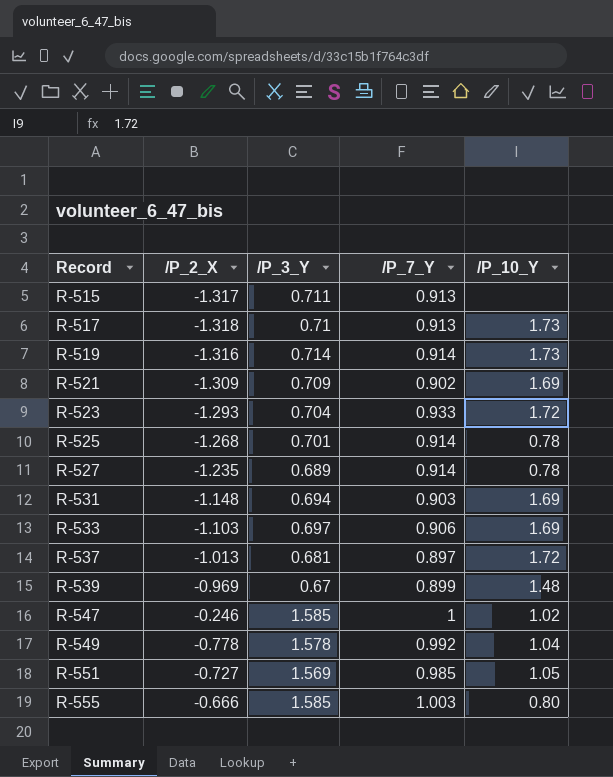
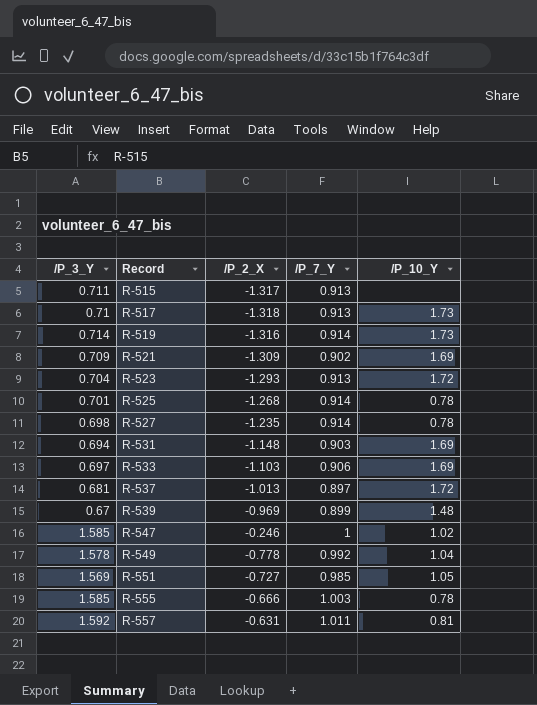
column /P_3_Y | position: 3 -> 1
R-523 | /P_7_Y: 0.933 -> 0.913
R-527 | /P_3_Y: 0.689 -> 0.698
R-555 | /P_10_Y: 0.80 -> 0.78
row R-557: none -> 1.592 | -0.631 | 1.011 | 0.81

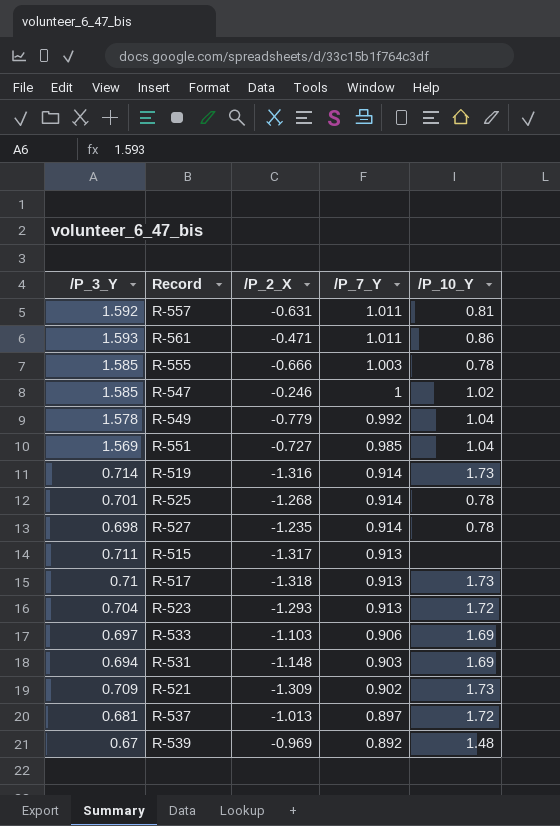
row order: Record ascending -> /P_7_Y descending
row R-561: none -> 1.593 | -0.471 | 1.011 | 0.86
R-549 | /P_2_X: -0.778 -> -0.779
R-551 | /P_10_Y: 1.05 -> 1.04
R-521 | /P_10_Y: 1.69 -> 1.73
R-539 | /P_7_Y: 0.899 -> 0.892

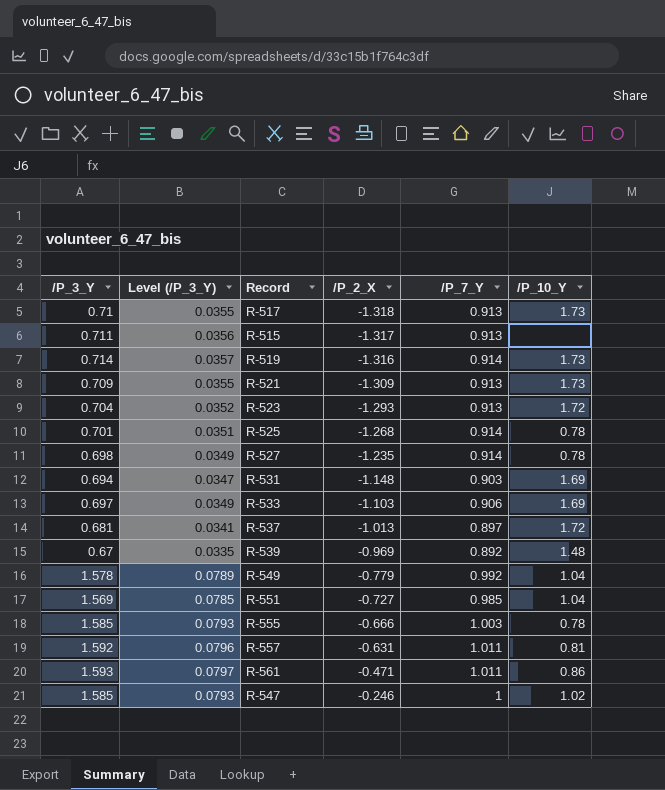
row order: /P_7_Y descending -> /P_2_X ascending
column Level (/P_3_Y) | formula: none -> [/P_3_Y] * 0.05
R-521 | /P_7_Y: 0.902 -> 0.913

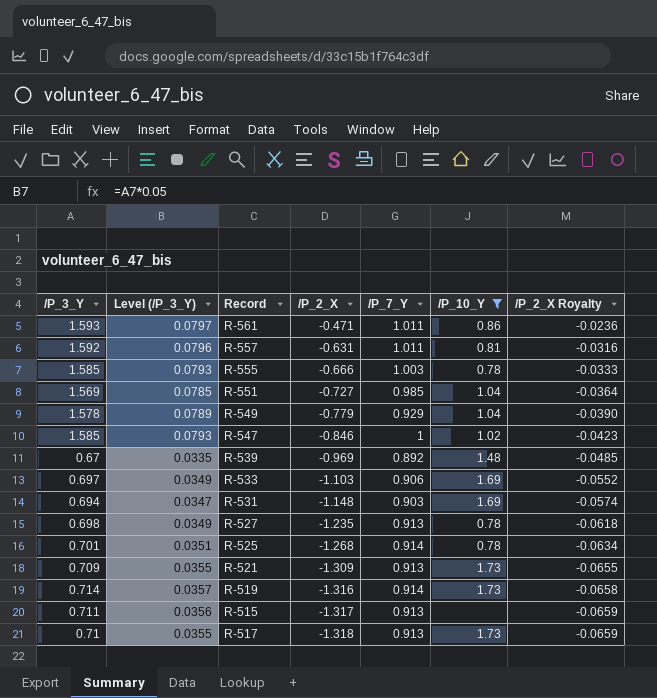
filter: none -> /P_10_Y != 1.72
row order: /P_2_X ascending -> /P_2_X descending
column /P_2_X Royalty | formula: none -> [/P_2_X] * 0.05
R-549 | /P_7_Y: 0.992 -> 0.929
R-547 | /P_2_X: -0.246 -> -0.846
R-527 | /P_7_Y: 0.914 -> 0.913

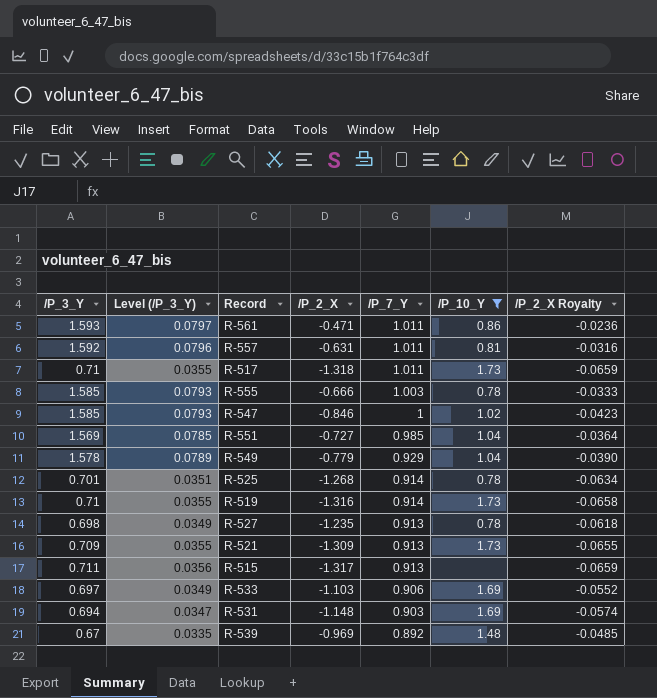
row order: /P_2_X descending -> /P_7_Y descending
R-517 | /P_7_Y: 0.913 -> 1.011
R-519 | /P_3_Y: 0.714 -> 0.71
R-519 | Level (/P_3_Y): 0.0357 -> 0.0355

